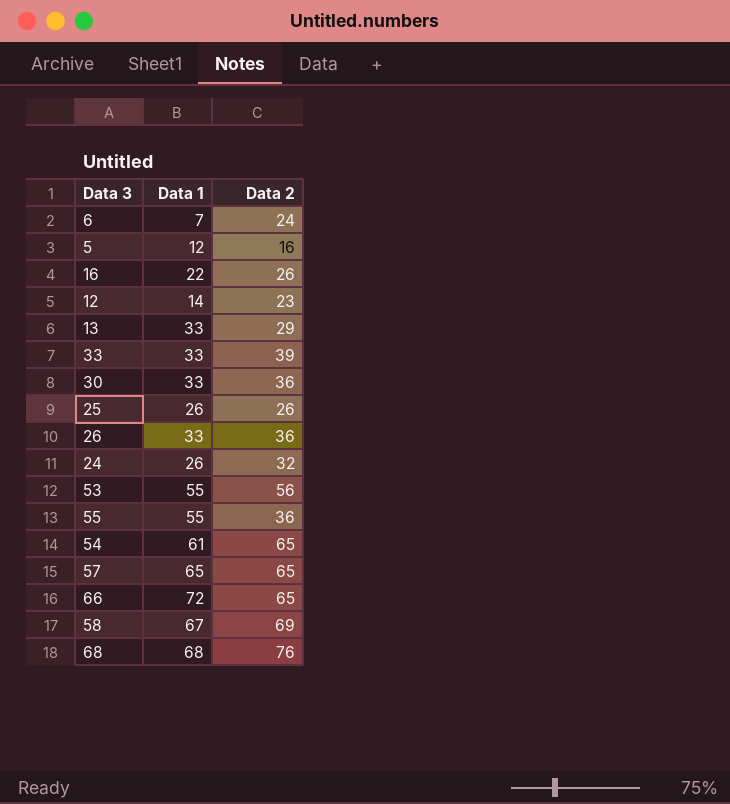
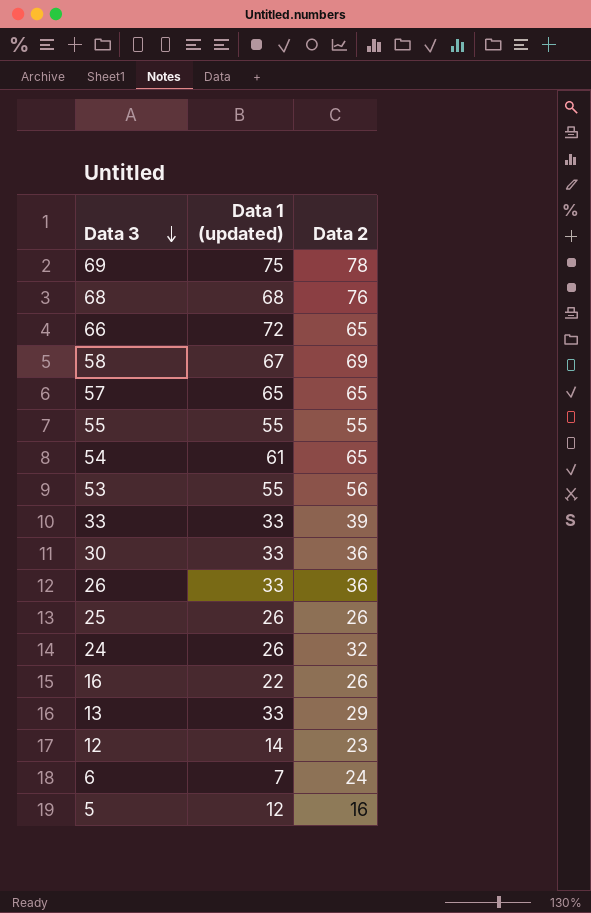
row order: none -> Data 3 descending
column name: Data 1 -> Data 1 (updated)
row 69: none -> 75 | 78
55 | Data 2: 36 -> 55

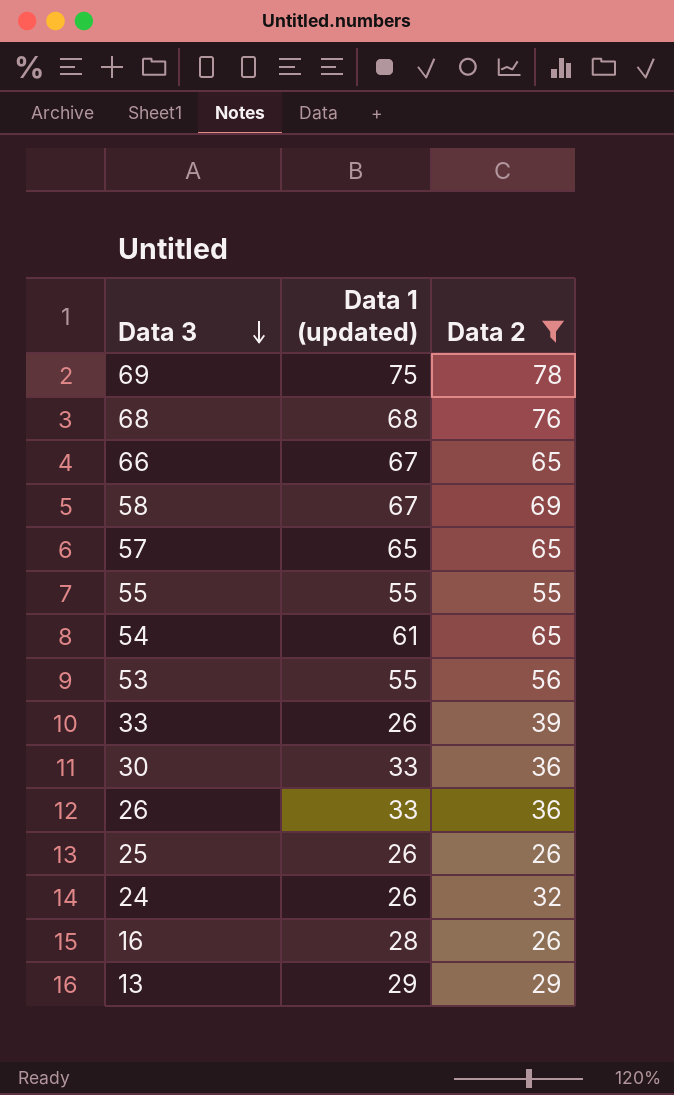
filter: none -> Data 2 >= 26
66 | Data 1 (updated): 72 -> 67
33 | Data 1 (updated): 33 -> 26
16 | Data 1 (updated): 22 -> 28
13 | Data 1 (updated): 33 -> 29

